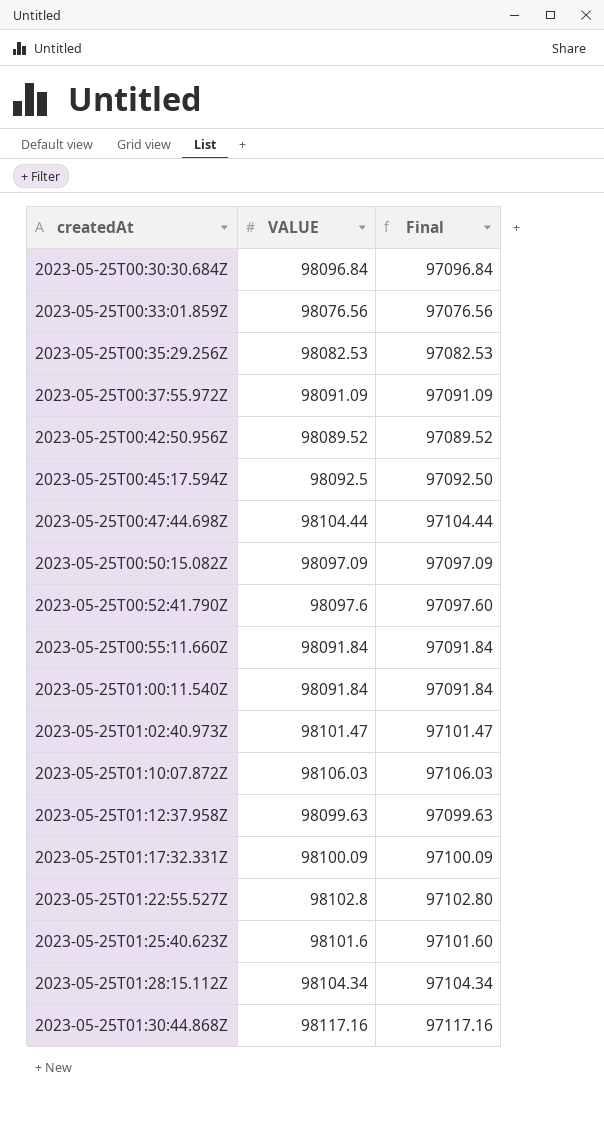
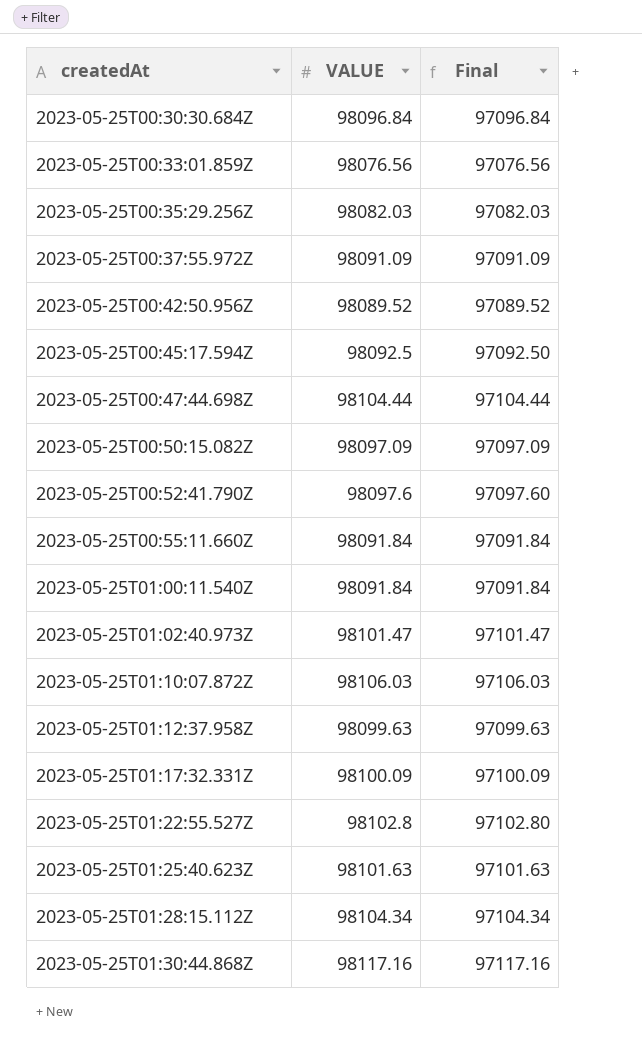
2023-05-25T00:35:29.256Z | VALUE: 98082.53 -> 98082.03
2023-05-25T00:35:29.256Z | Final: 97082.53 -> 97082.03
2023-05-25T01:25:40.623Z | VALUE: 98101.6 -> 98101.63
2023-05-25T01:25:40.623Z | Final: 97101.60 -> 97101.63

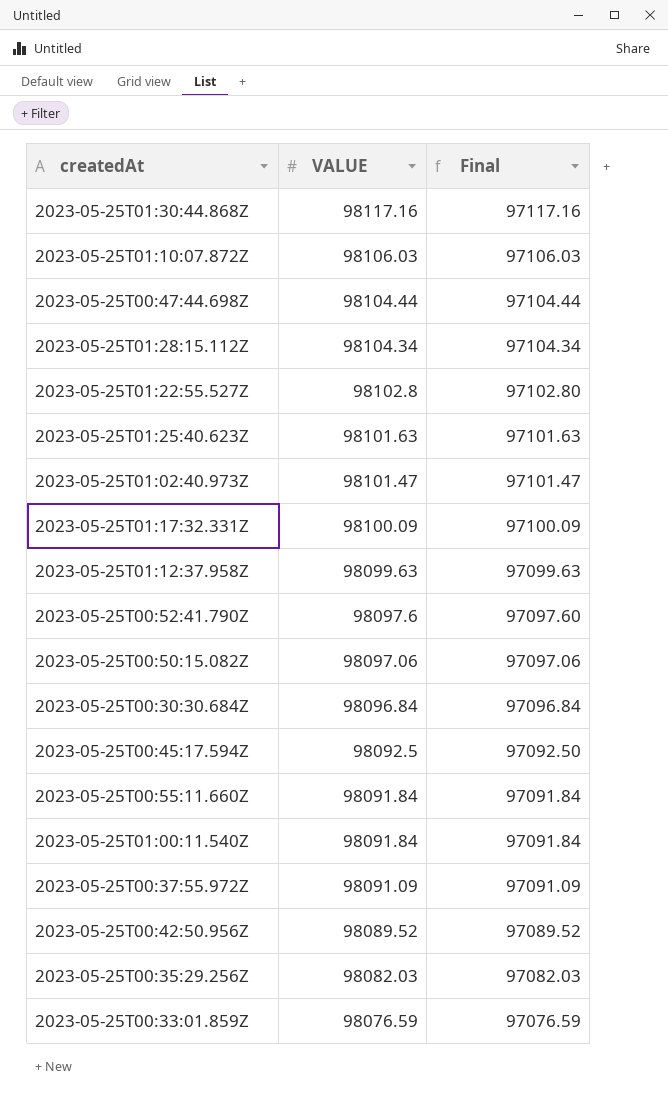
row order: createdAt ascending -> VALUE descending
2023-05-25T00:50:15.082Z | VALUE: 98097.09 -> 98097.06
2023-05-25T00:50:15.082Z | Final: 97097.09 -> 97097.06
2023-05-25T00:33:01.859Z | VALUE: 98076.56 -> 98076.59
2023-05-25T00:33:01.859Z | Final: 97076.56 -> 97076.59

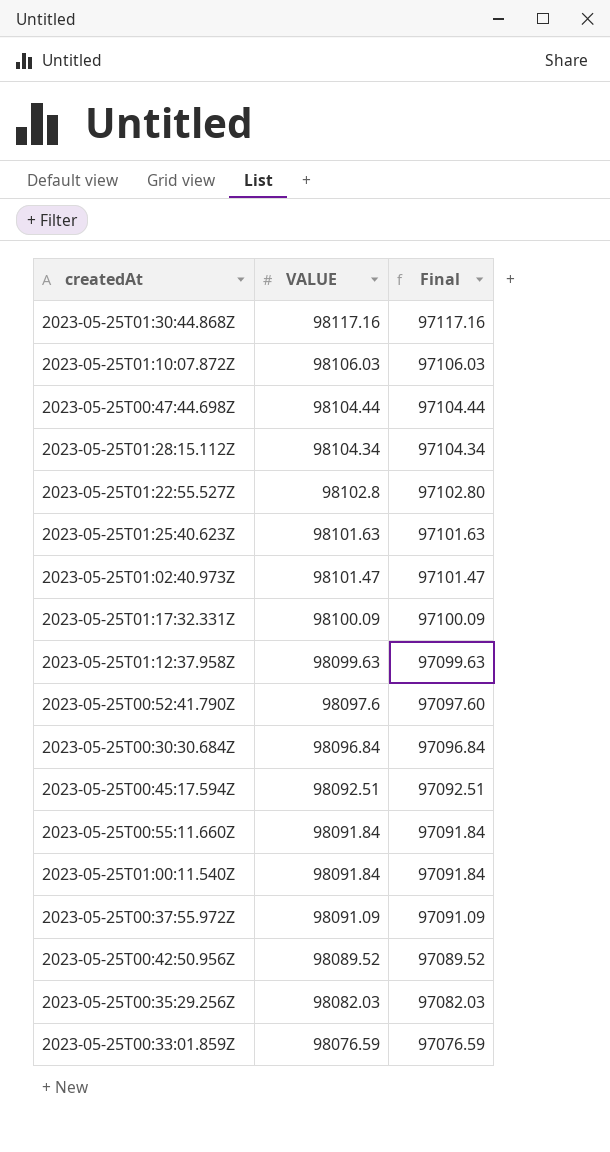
row 2023-05-25T00:50:15.082Z: 98097.06 | 97097.06 -> none
2023-05-25T00:45:17.594Z | VALUE: 98092.5 -> 98092.51
2023-05-25T00:45:17.594Z | Final: 97092.50 -> 97092.51

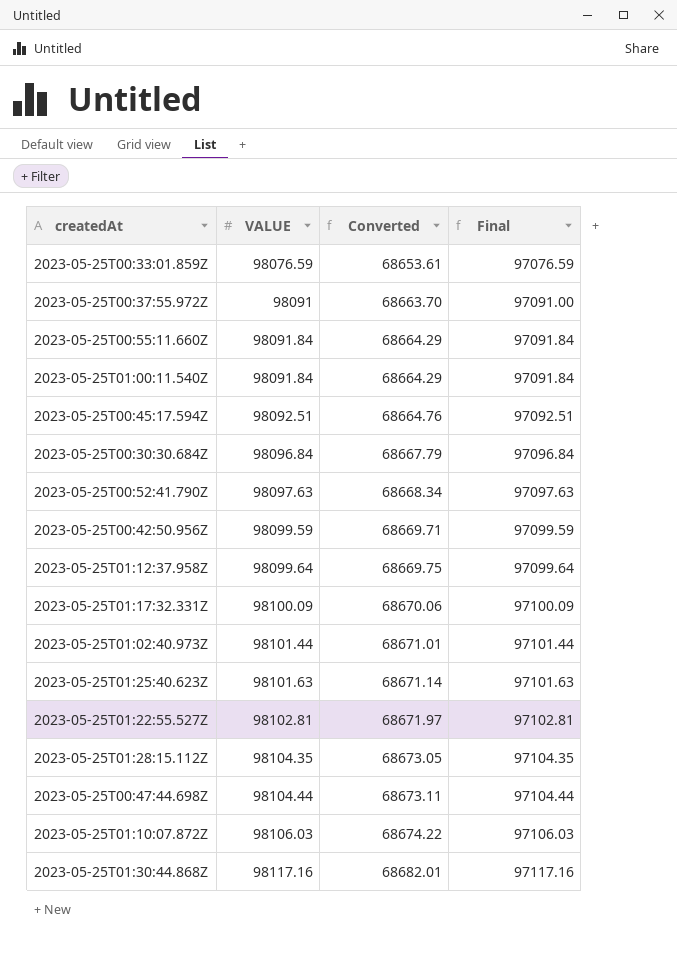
row order: VALUE descending -> VALUE ascending
column Converted | formula: none -> [VALUE] * 0.7
row 2023-05-25T00:35:29.256Z: 98082.03 | 97082.03 -> none
2023-05-25T00:37:55.972Z | VALUE: 98091.09 -> 98091
2023-05-25T00:37:55.972Z | Final: 97091.09 -> 97091.00
2023-05-25T00:52:41.790Z | VALUE: 98097.6 -> 98097.63
2023-05-25T00:52:41.790Z | Final: 97097.60 -> 97097.63
2023-05-25T00:42:50.956Z | VALUE: 98089.52 -> 98099.59
2023-05-25T00:42:50.956Z | Final: 97089.52 -> 97099.59
2023-05-25T01:12:37.958Z | VALUE: 98099.63 -> 98099.64
2023-05-25T01:12:37.958Z | Final: 97099.63 -> 97099.64
2023-05-25T01:02:40.973Z | VALUE: 98101.47 -> 98101.44
2023-05-25T01:02:40.973Z | Final: 97101.47 -> 97101.44
2023-05-25T01:22:55.527Z | VALUE: 98102.8 -> 98102.81
2023-05-25T01:22:55.527Z | Final: 97102.80 -> 97102.81
2023-05-25T01:28:15.112Z | VALUE: 98104.34 -> 98104.35
2023-05-25T01:28:15.112Z | Final: 97104.34 -> 97104.35

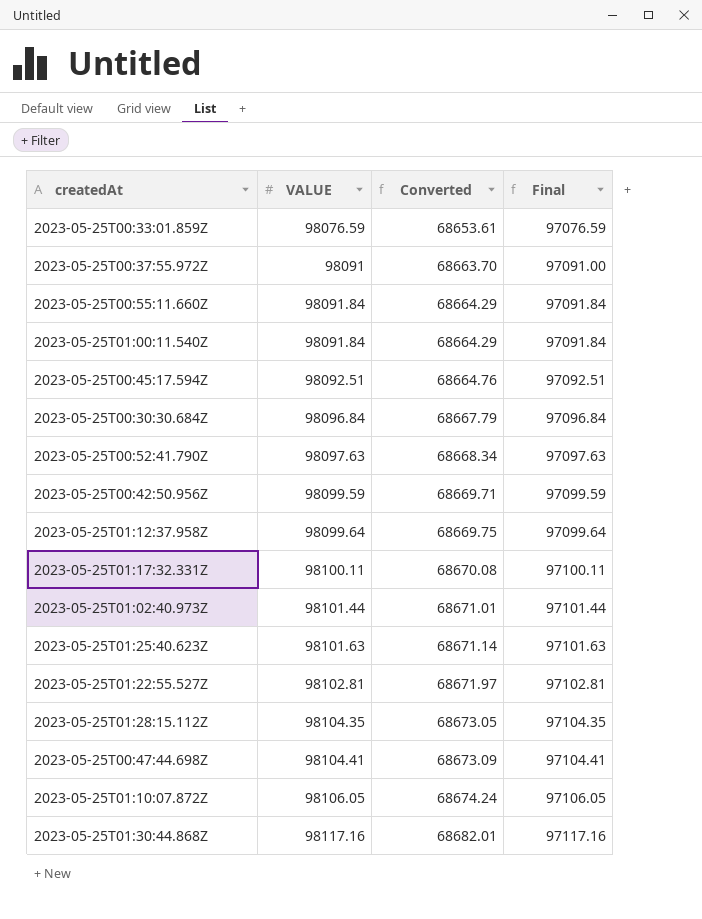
2023-05-25T01:17:32.331Z | VALUE: 98100.09 -> 98100.11
2023-05-25T01:17:32.331Z | Converted: 68670.06 -> 68670.08
2023-05-25T01:17:32.331Z | Final: 97100.09 -> 97100.11
2023-05-25T00:47:44.698Z | VALUE: 98104.44 -> 98104.41
2023-05-25T00:47:44.698Z | Converted: 68673.11 -> 68673.09
2023-05-25T00:47:44.698Z | Final: 97104.44 -> 97104.41
2023-05-25T01:10:07.872Z | VALUE: 98106.03 -> 98106.05
2023-05-25T01:10:07.872Z | Converted: 68674.22 -> 68674.24
2023-05-25T01:10:07.872Z | Final: 97106.03 -> 97106.05

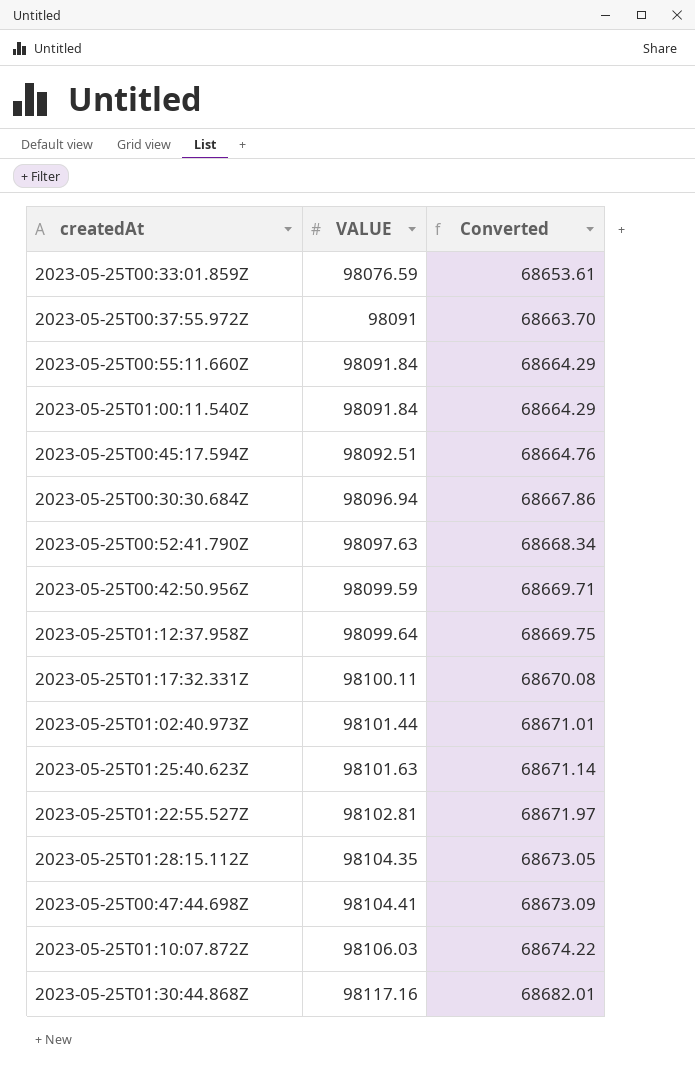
column Final | formula: [VALUE] - 1000 -> none
2023-05-25T00:30:30.684Z | VALUE: 98096.84 -> 98096.94
2023-05-25T00:30:30.684Z | Converted: 68667.79 -> 68667.86
2023-05-25T01:10:07.872Z | VALUE: 98106.05 -> 98106.03
2023-05-25T01:10:07.872Z | Converted: 68674.24 -> 68674.22

